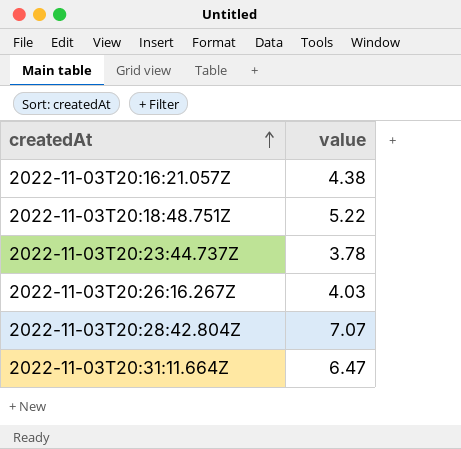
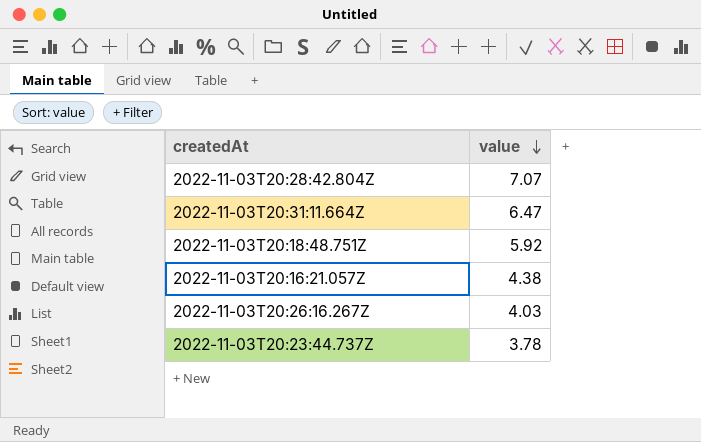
row order: createdAt ascending -> value descending
2022-11-03T20:18:48.751Z | value: 5.22 -> 5.92

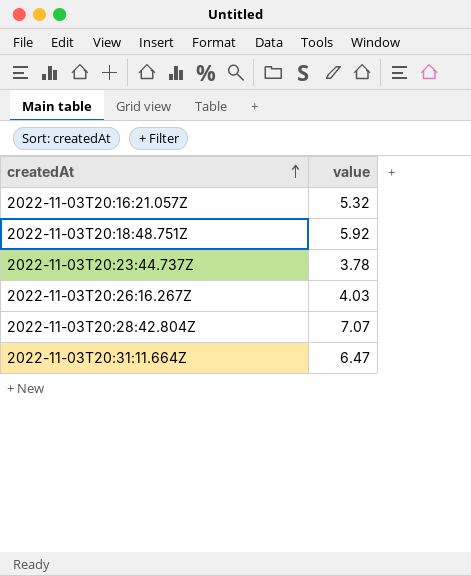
row order: value descending -> createdAt ascending
2022-11-03T20:16:21.057Z | value: 4.38 -> 5.32

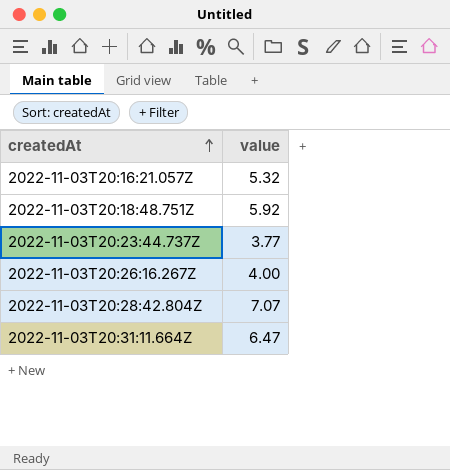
2022-11-03T20:23:44.737Z | value: 3.78 -> 3.77
2022-11-03T20:26:16.267Z | value: 4.03 -> 4.00

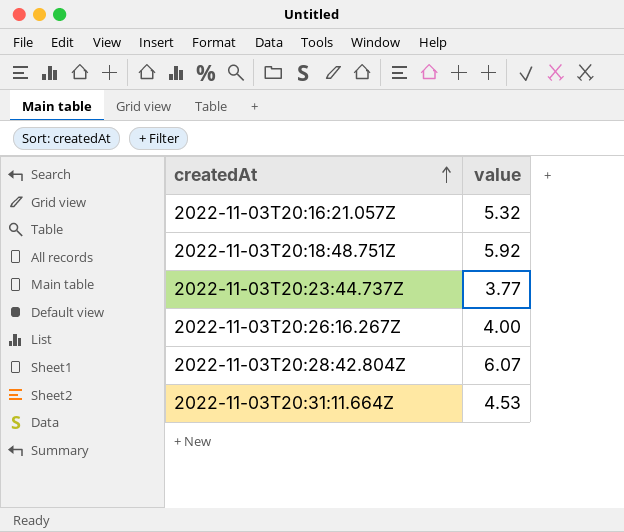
2022-11-03T20:28:42.804Z | value: 7.07 -> 6.07
2022-11-03T20:31:11.664Z | value: 6.47 -> 4.53

